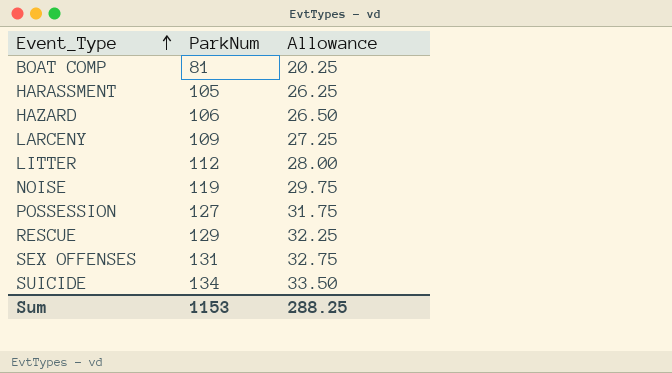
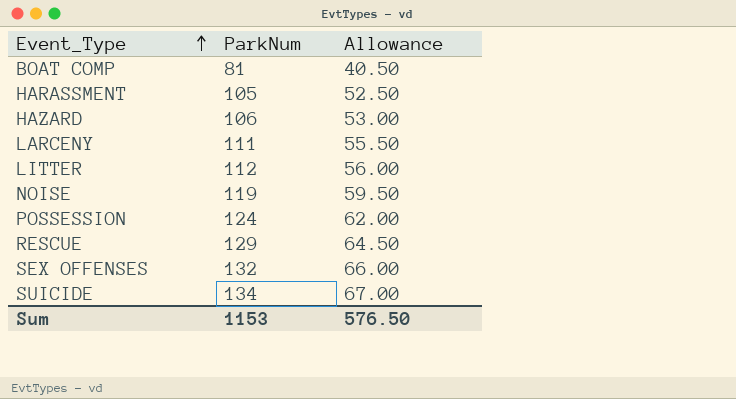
column Allowance | formula: [ParkNum] * 0.25 -> [ParkNum] * 0.5
LARCENY | ParkNum: 109 -> 111
POSSESSION | ParkNum: 127 -> 124
SEX OFFENSES | ParkNum: 131 -> 132
Sum | Allowance: 288.25 -> 576.50

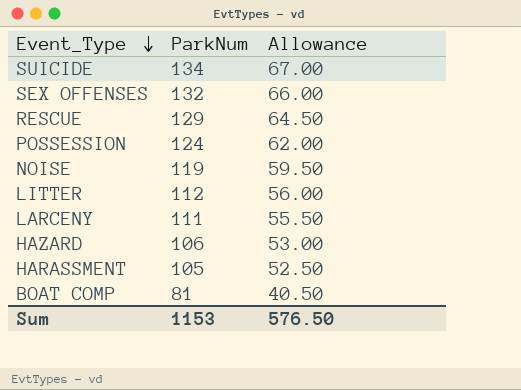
row order: Event_Type ascending -> Event_Type descending

